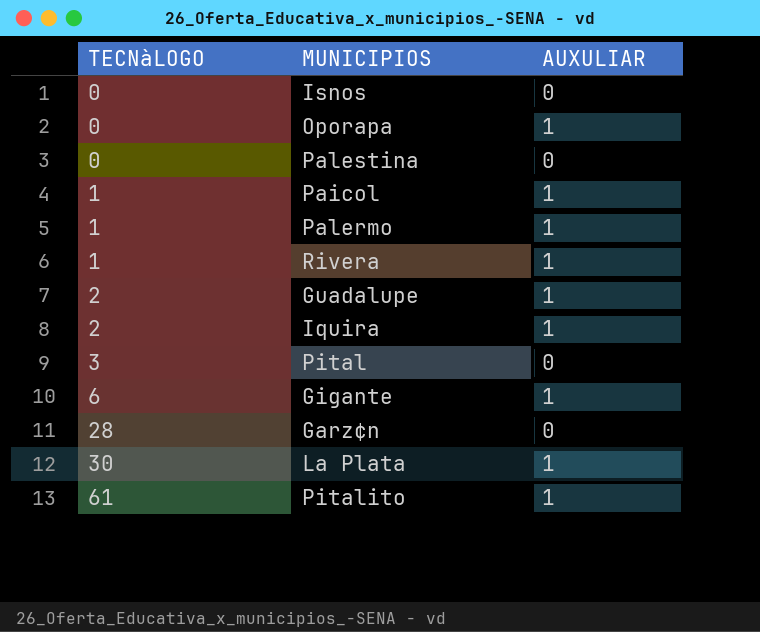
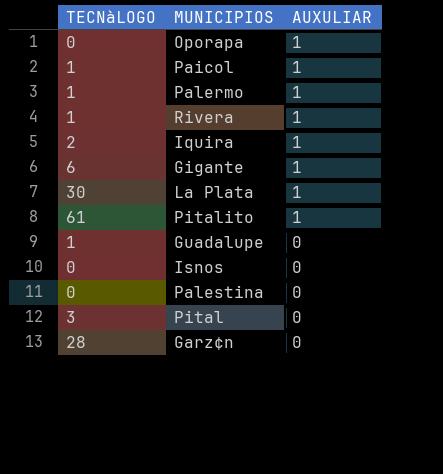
row order: TECNàLOGO ascending -> AUXULIAR descending
Guadalupe | TECNàLOGO: 2 -> 1
Guadalupe | AUXULIAR: 1 -> 0

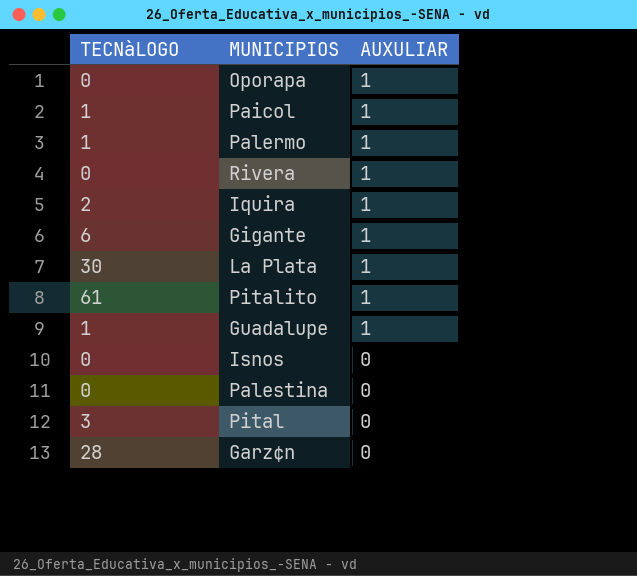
Rivera | TECNàLOGO: 1 -> 0
Guadalupe | AUXULIAR: 0 -> 1

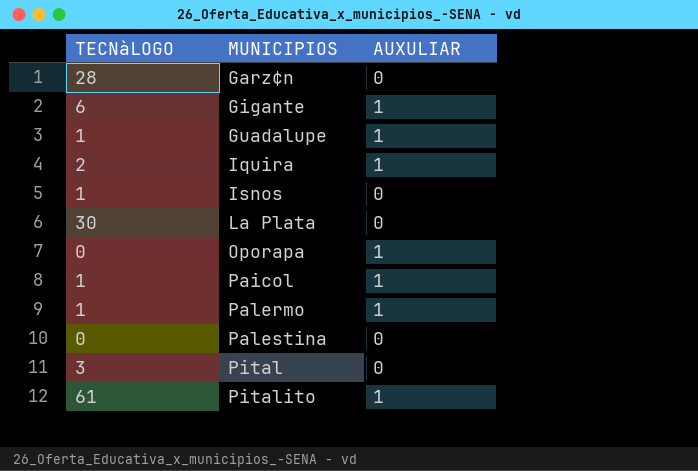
row order: AUXULIAR descending -> MUNICIPIOS ascending
row Rivera: 0 | 1 -> none
Isnos | TECNàLOGO: 0 -> 1
La Plata | AUXULIAR: 1 -> 0

